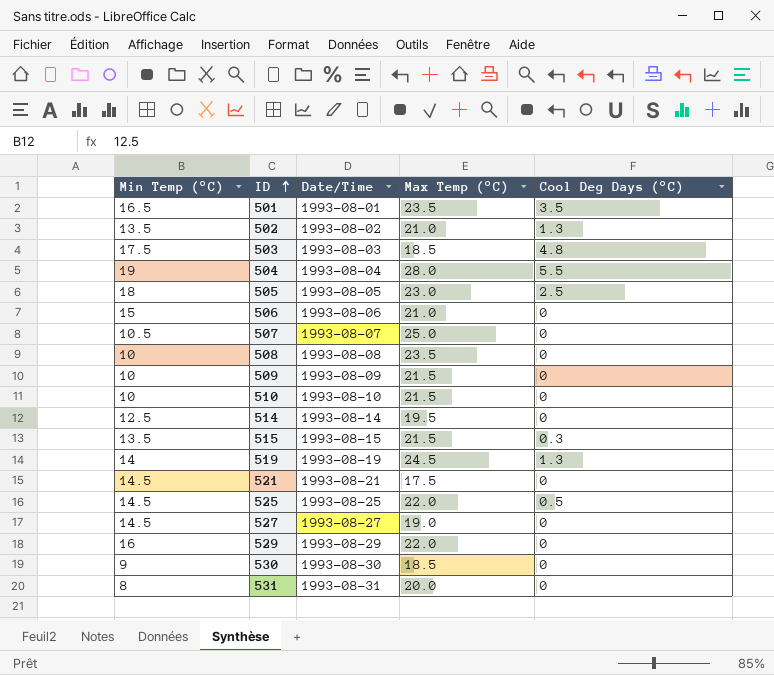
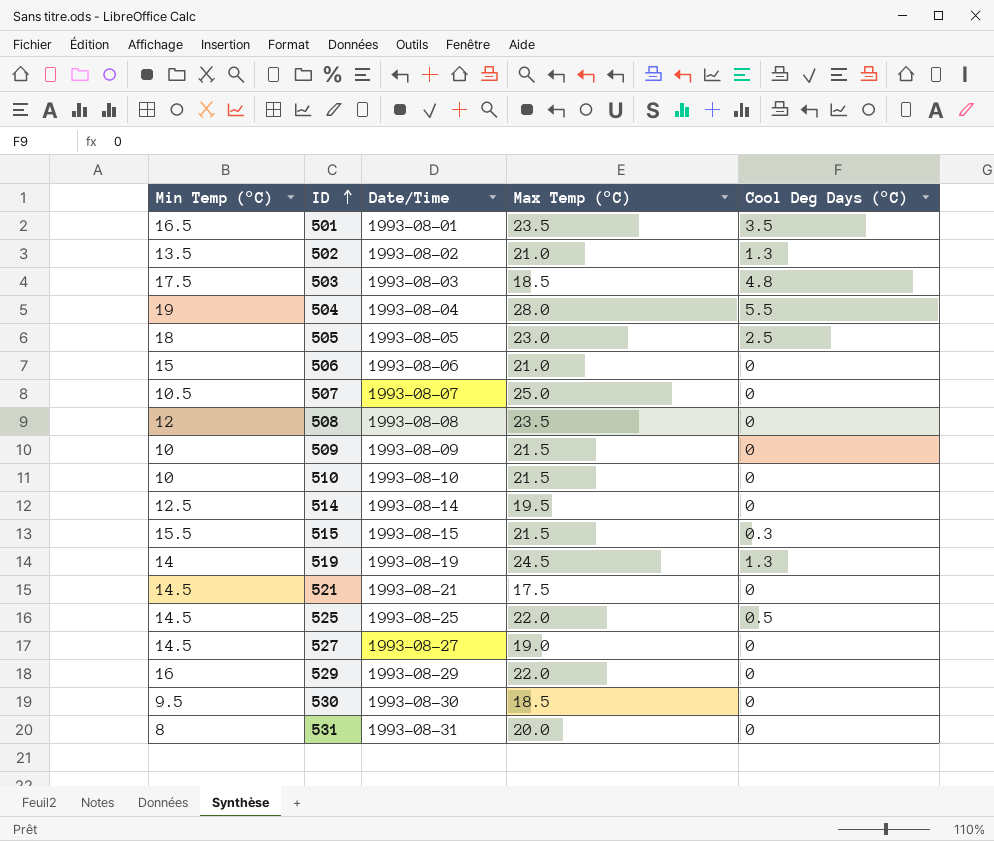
508 | Min Temp (°C): 10 -> 12
515 | Min Temp (°C): 13.5 -> 15.5
530 | Min Temp (°C): 9 -> 9.5

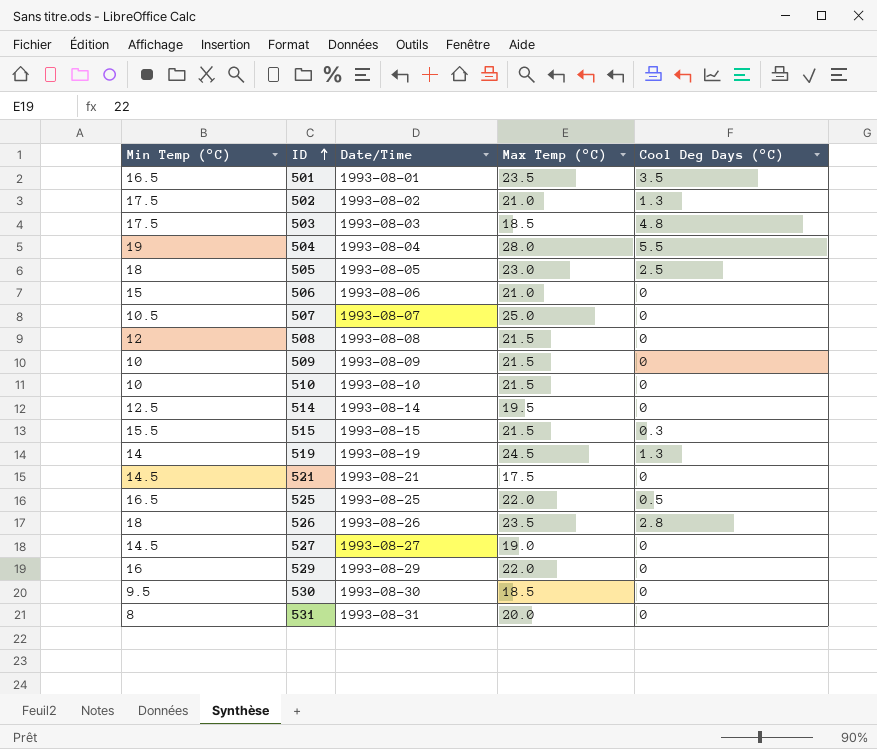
502 | Min Temp (°C): 13.5 -> 17.5
508 | Max Temp (°C): 23.5 -> 21.5
525 | Min Temp (°C): 14.5 -> 16.5
row 526: none -> 18 | 1993-08-26 | 23.5 | 2.8

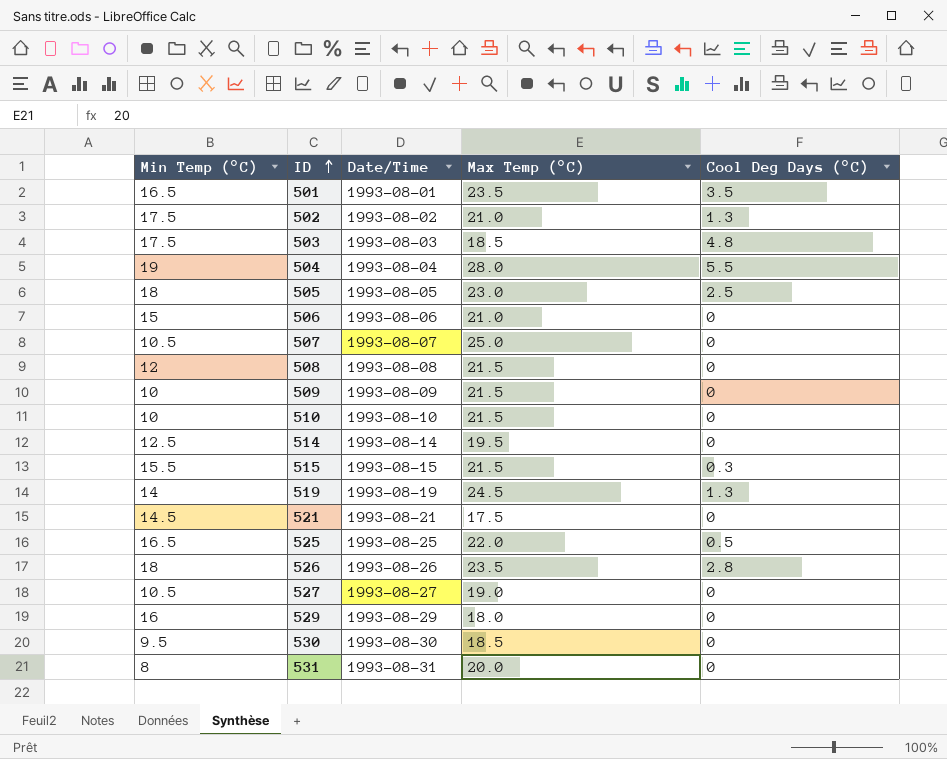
527 | Min Temp (°C): 14.5 -> 10.5
529 | Max Temp (°C): 22.0 -> 18.0

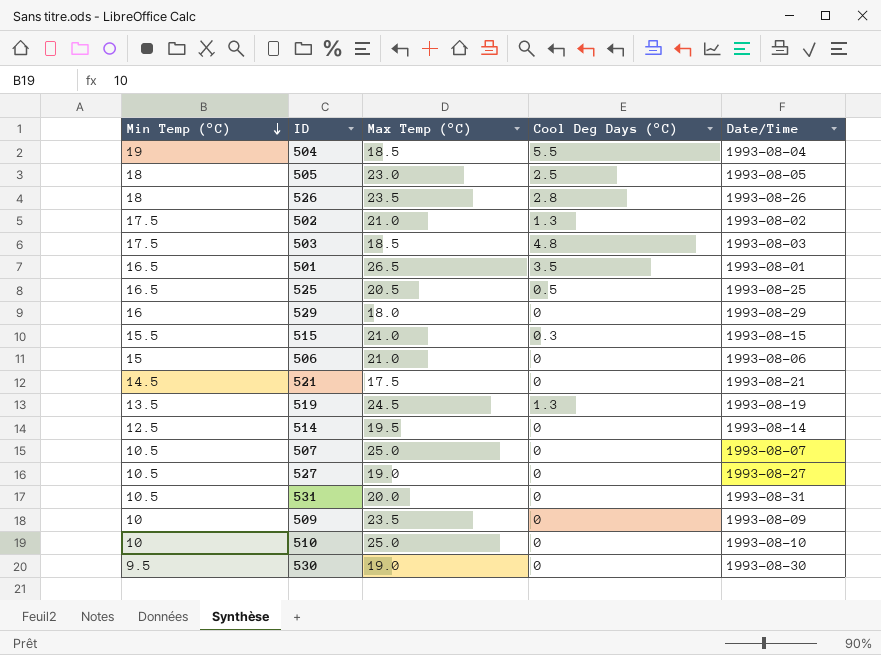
row order: ID ascending -> Min Temp (°C) descending
column Date/Time | position: 3 -> 5
row 508: 12 | 1993-08-08 | 21.5 | 0 -> none
504 | Max Temp (°C): 28.0 -> 18.5
501 | Max Temp (°C): 23.5 -> 26.5
525 | Max Temp (°C): 22.0 -> 20.5
515 | Max Temp (°C): 21.5 -> 21.0
519 | Min Temp (°C): 14 -> 13.5
531 | Min Temp (°C): 8 -> 10.5
509 | Max Temp (°C): 21.5 -> 23.5
510 | Max Temp (°C): 21.5 -> 25.0
530 | Max Temp (°C): 18.5 -> 19.0

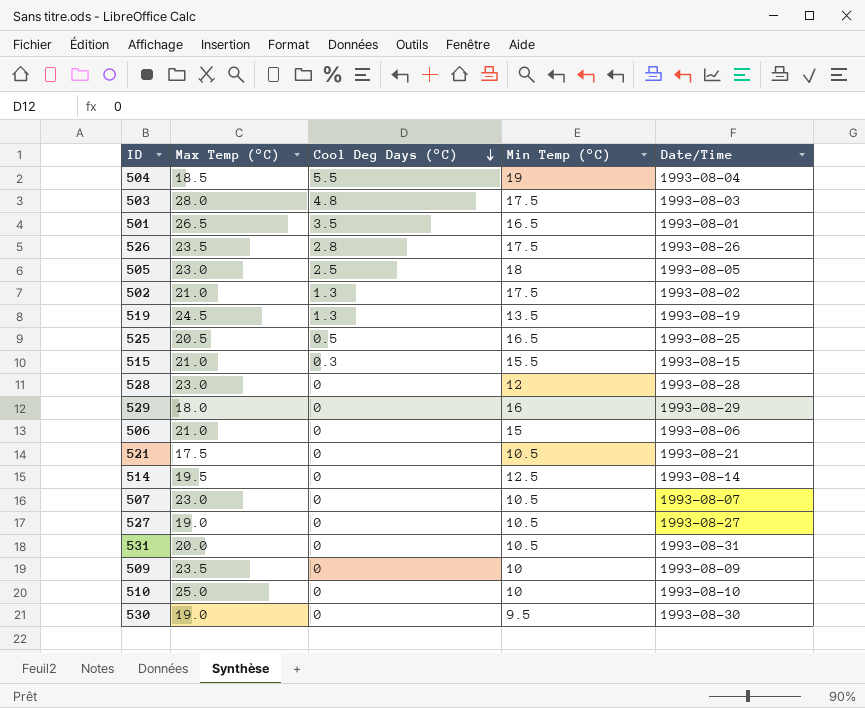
row order: Min Temp (°C) descending -> Cool Deg Days (°C) descending
column Min Temp (°C) | position: 1 -> 4
503 | Max Temp (°C): 18.5 -> 28.0
526 | Min Temp (°C): 18 -> 17.5
row 528: none -> 23.0 | 0 | 12 | 1993-08-28
521 | Min Temp (°C): 14.5 -> 10.5
507 | Max Temp (°C): 25.0 -> 23.0

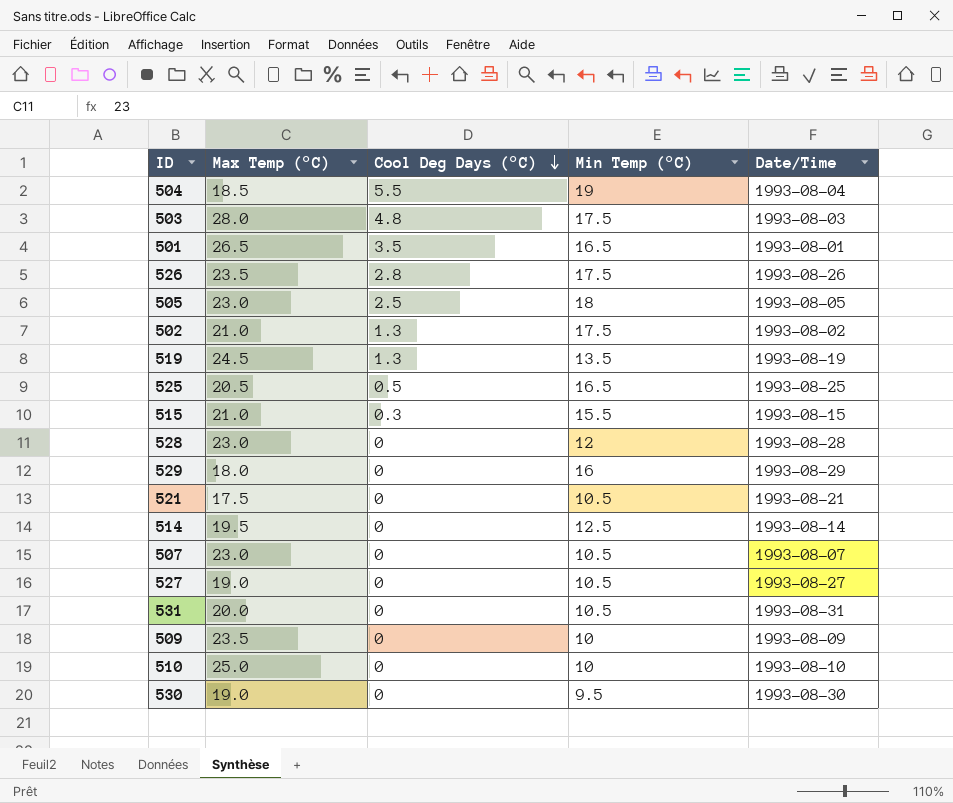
row 506: 21.0 | 0 | 15 | 1993-08-06 -> none

